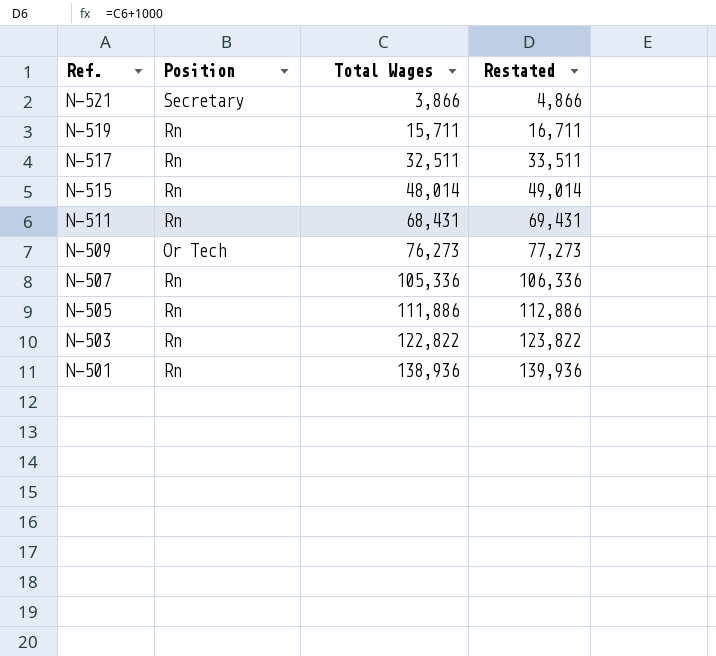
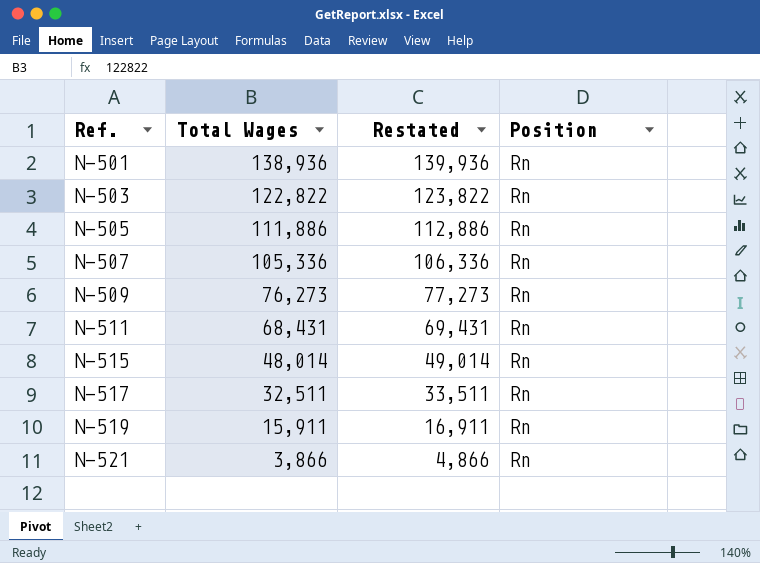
row order: Ref. descending -> Ref. ascending
column Position | position: 2 -> 4
N-509 | Position: Or Tech -> Rn
N-519 | Total Wages: 15,711 -> 15,911
N-519 | Restated: 16,711 -> 16,911
N-521 | Position: Secretary -> Rn

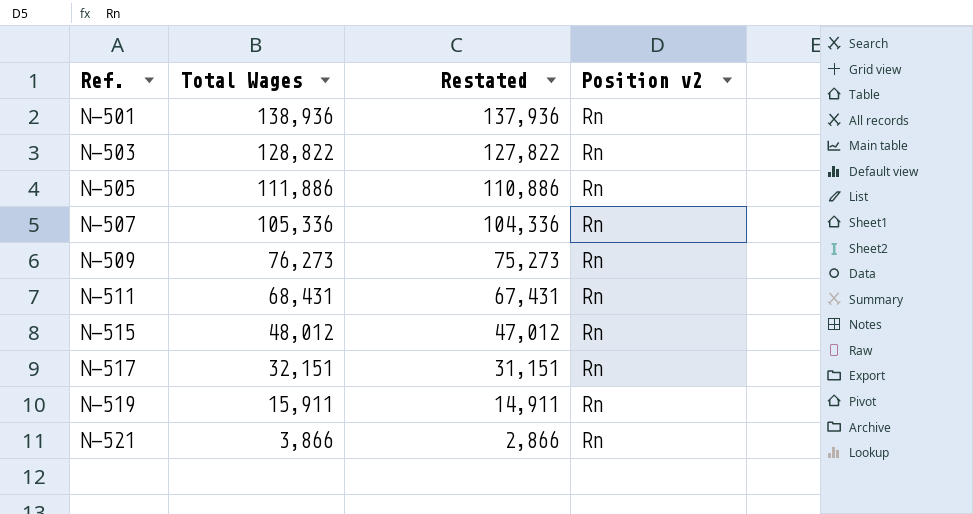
column Restated | formula: [Total Wages] + 1000 -> [Total Wages] - 1000
column name: Position -> Position v2
N-503 | Total Wages: 122,822 -> 128,822
N-515 | Total Wages: 48,014 -> 48,012
N-517 | Total Wages: 32,511 -> 32,151

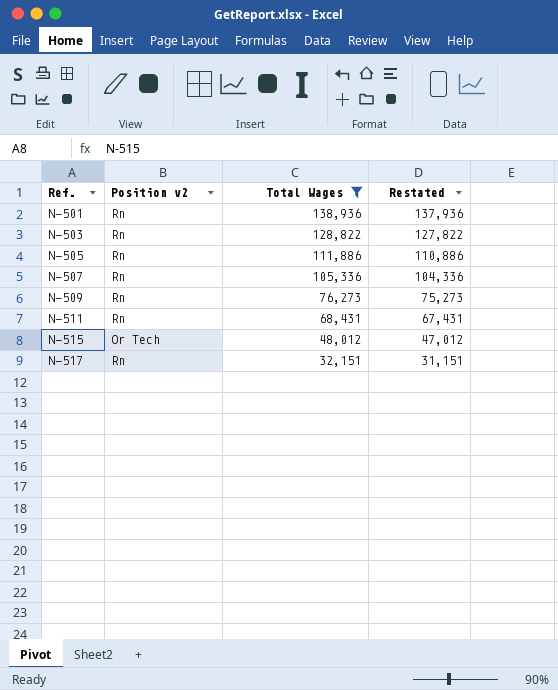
filter: none -> Total Wages >= 32,151
column Position v2 | position: 4 -> 2
N-515 | Position v2: Rn -> Or Tech

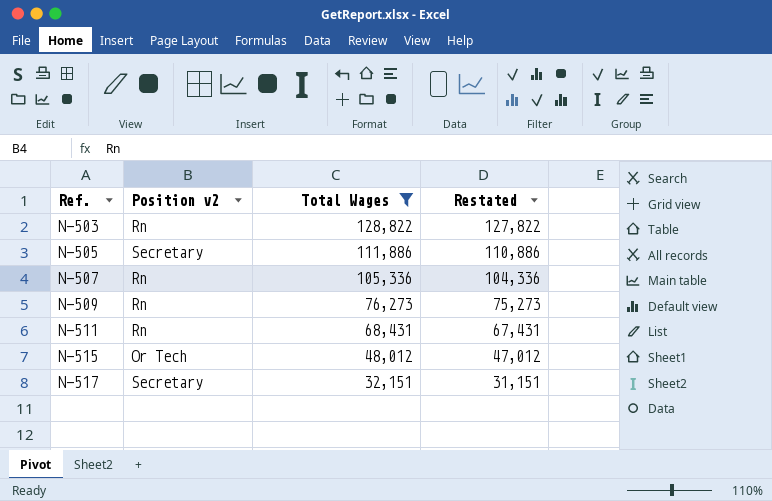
row N-501: Rn | 138,936 | 137,936 -> none
N-505 | Position v2: Rn -> Secretary
N-517 | Position v2: Rn -> Secretary

